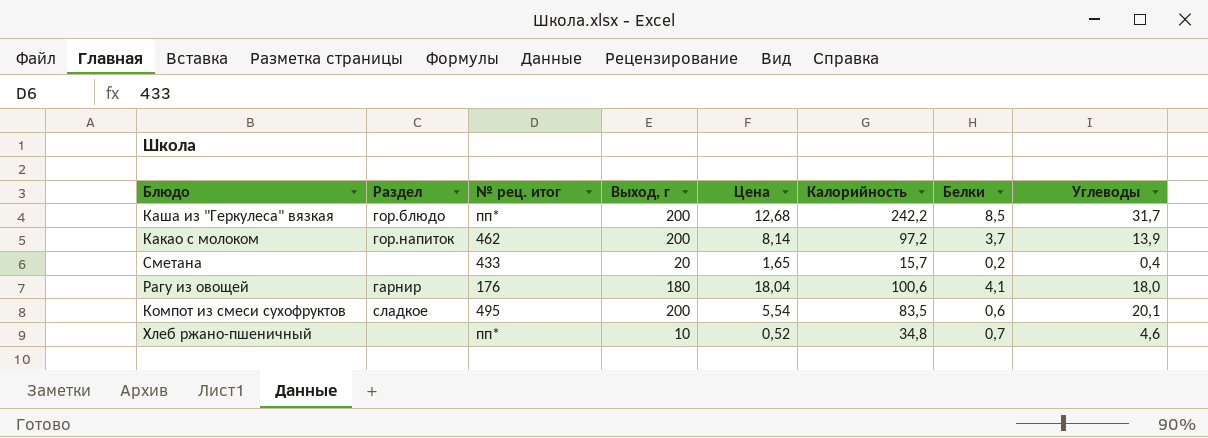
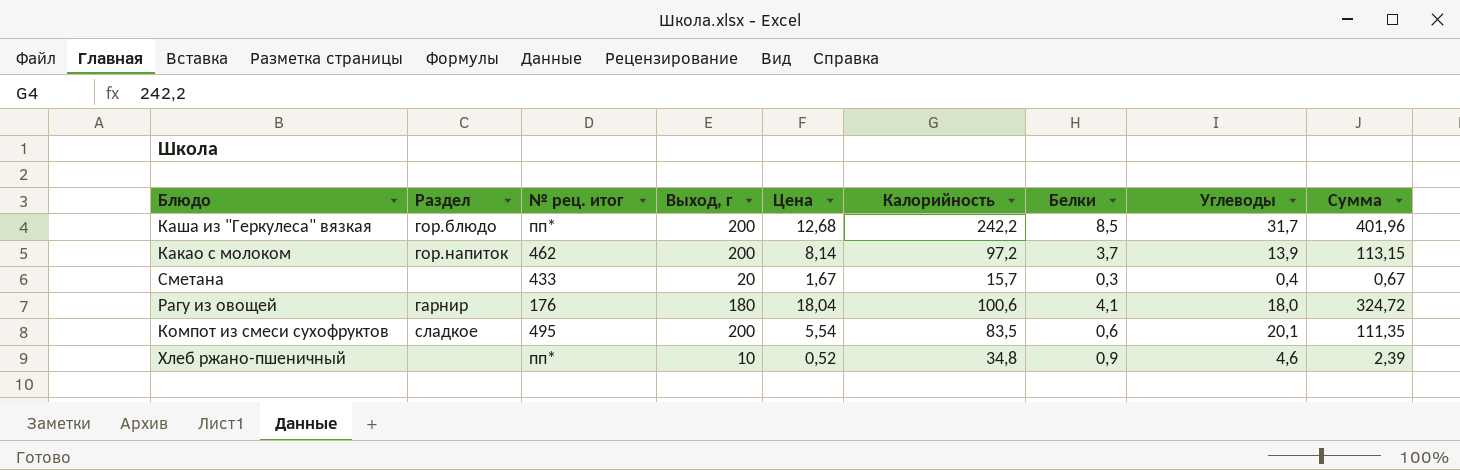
column Сумма | formula: none -> [Цена] * [Углеводы]
Сметана | Цена: 1,65 -> 1,67
Сметана | Белки: 0,2 -> 0,3
Хлеб ржано-пшеничный | Белки: 0,7 -> 0,9

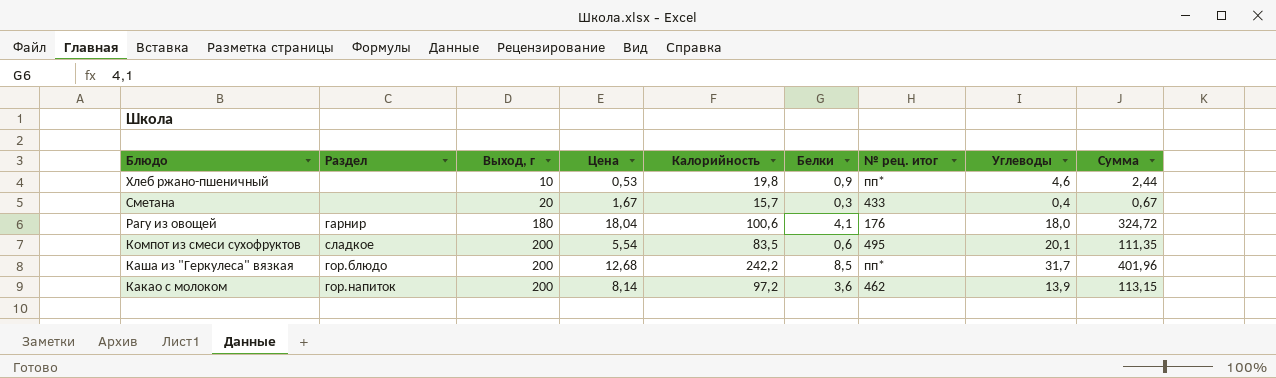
row order: none -> Блюдо descending
column № рец. итог | position: 3 -> 7
Хлеб ржано-пшеничный | Цена: 0,52 -> 0,53
Хлеб ржано-пшеничный | Калорийность: 34,8 -> 19,8
Хлеб ржано-пшеничный | Сумма: 2,39 -> 2,44
Какао с молоком | Белки: 3,7 -> 3,6

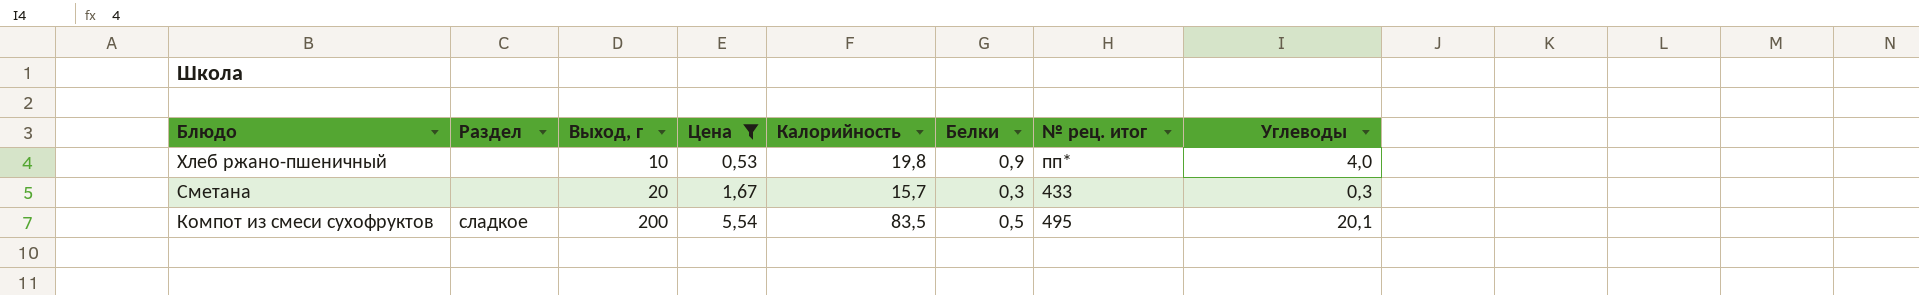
filter: none -> Цена <= 5,54
column Сумма | formula: [Цена] * [Углеводы] -> none
Хлеб ржано-пшеничный | Углеводы: 4,6 -> 4,0
Сметана | Углеводы: 0,4 -> 0,3
Компот из смеси сухофруктов | Белки: 0,6 -> 0,5

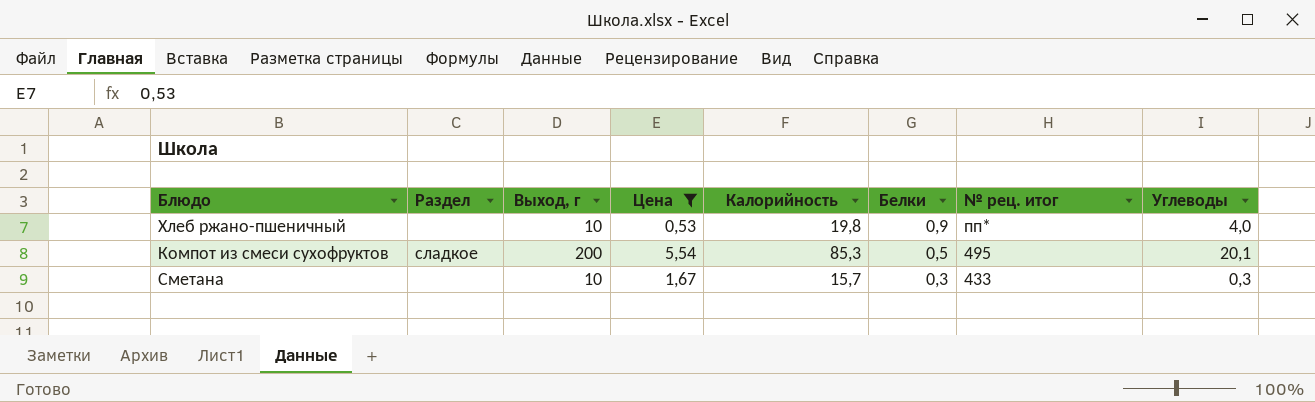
row order: Блюдо descending -> Белки descending
Компот из смеси сухофруктов | Калорийность: 83,5 -> 85,3
Сметана | Выход, г: 20 -> 10

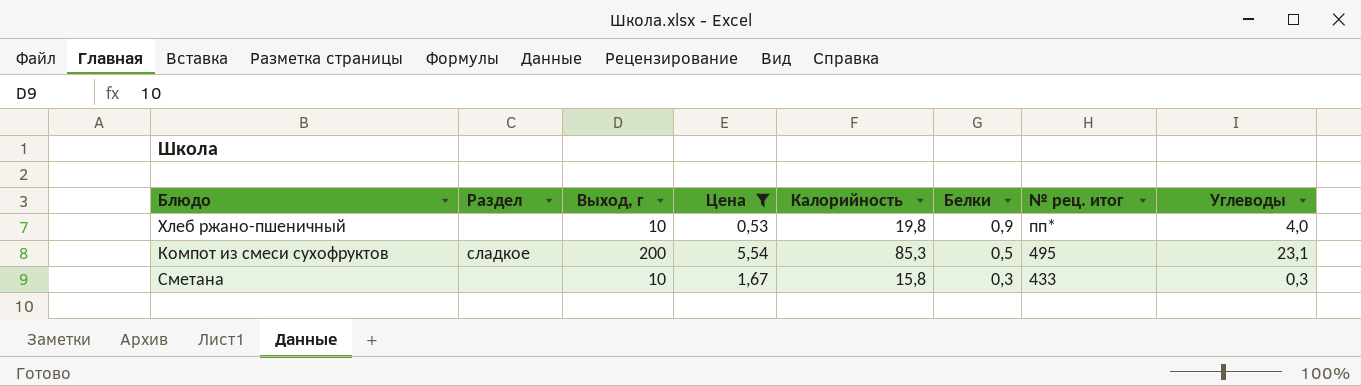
Компот из смеси сухофруктов | Углеводы: 20,1 -> 23,1
Сметана | Калорийность: 15,7 -> 15,8

